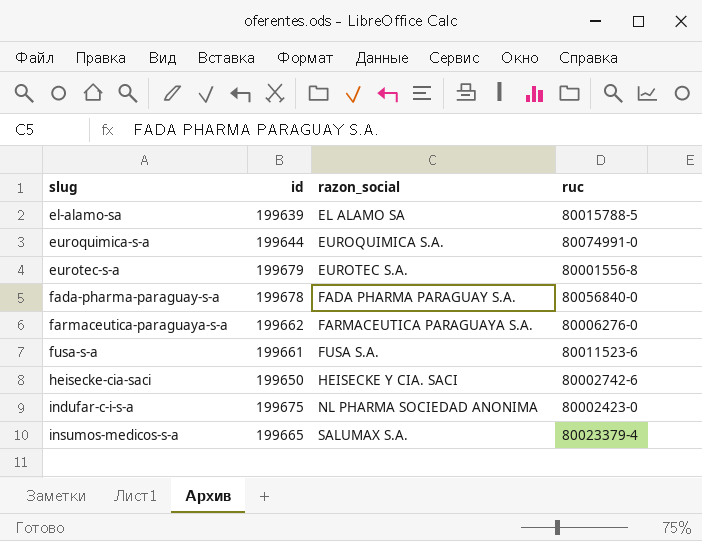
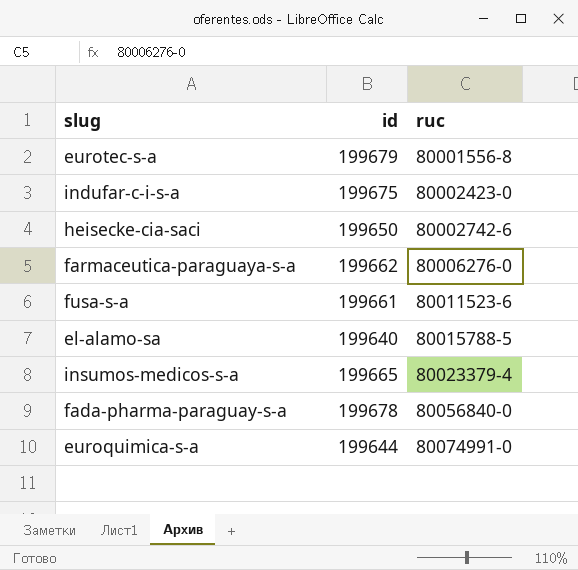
row order: slug ascending -> ruc ascending
column razon_social | position: 3 -> none
el-alamo-sa | id: 199639 -> 199640

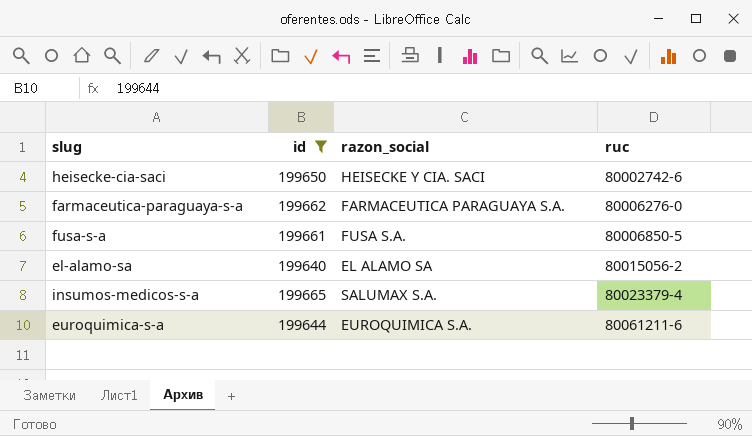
filter: none -> id <= 199665
column razon_social | position: none -> 3
fusa-s-a | ruc: 80011523-6 -> 80006850-5
el-alamo-sa | ruc: 80015788-5 -> 80015056-2
euroquimica-s-a | ruc: 80074991-0 -> 80061211-6

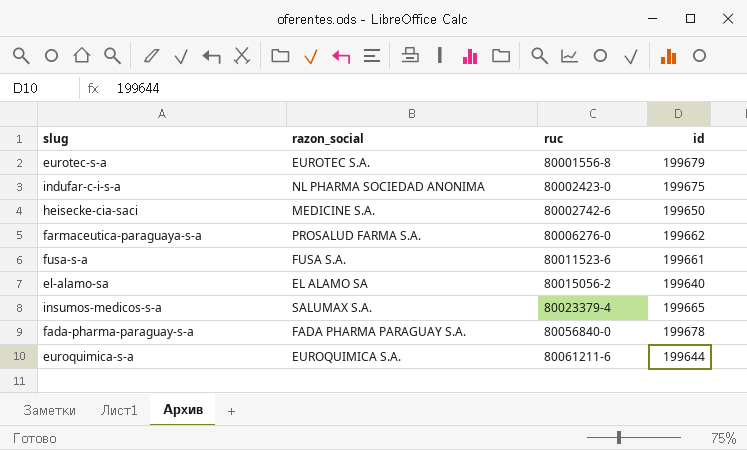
filter: id <= 199665 -> none
column id | position: 2 -> 4
heisecke-cia-saci | razon_social: HEISECKE Y CIA. SACI -> MEDICINE S.A.
farmaceutica-paraguaya-s-a | razon_social: FARMACEUTICA PARAGUAYA S.A. -> PROSALUD FARMA S.A.
fusa-s-a | ruc: 80006850-5 -> 80011523-6

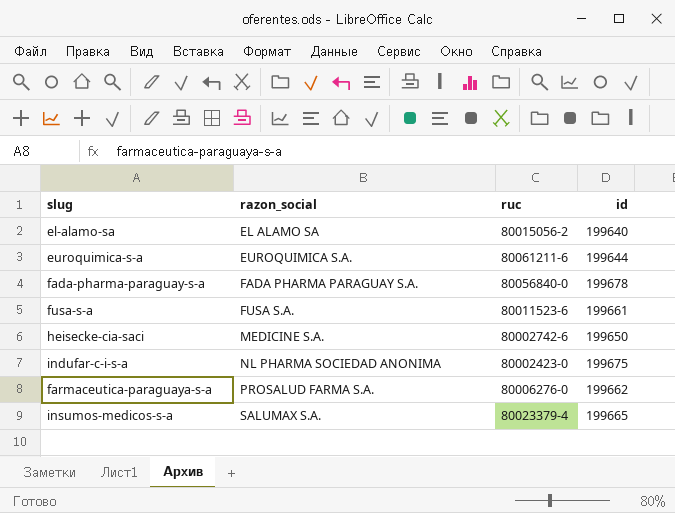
row order: ruc ascending -> razon_social ascending
row eurotec-s-a: EUROTEC S.A. | 80001556-8 | 199679 -> none

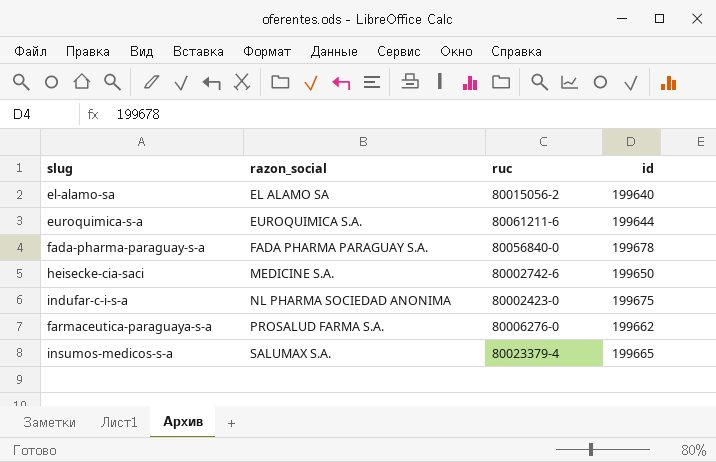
row fusa-s-a: FUSA S.A. | 80011523-6 | 199661 -> none

